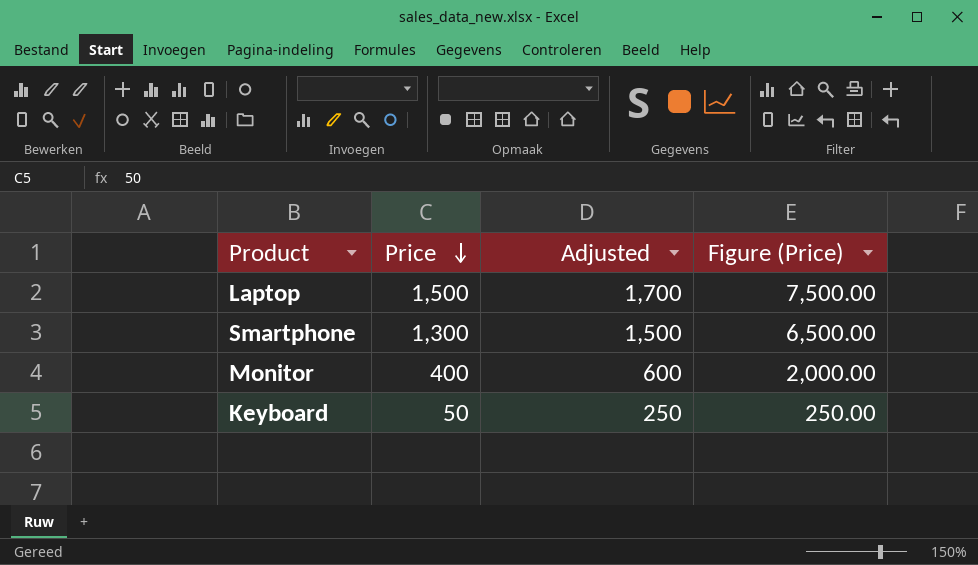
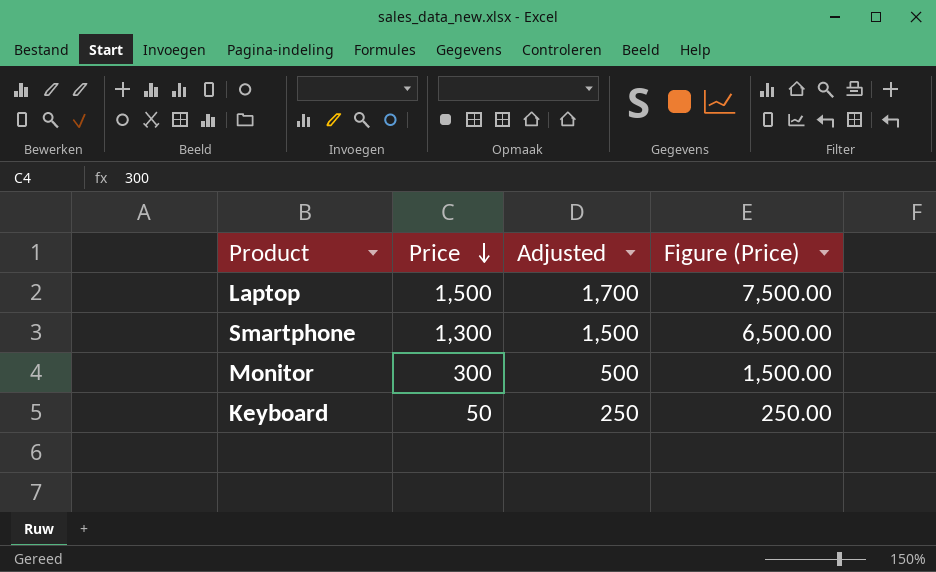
Monitor | Price: 400 -> 300
Monitor | Adjusted: 600 -> 500
Monitor | Figure (Price): 2,000.00 -> 1,500.00

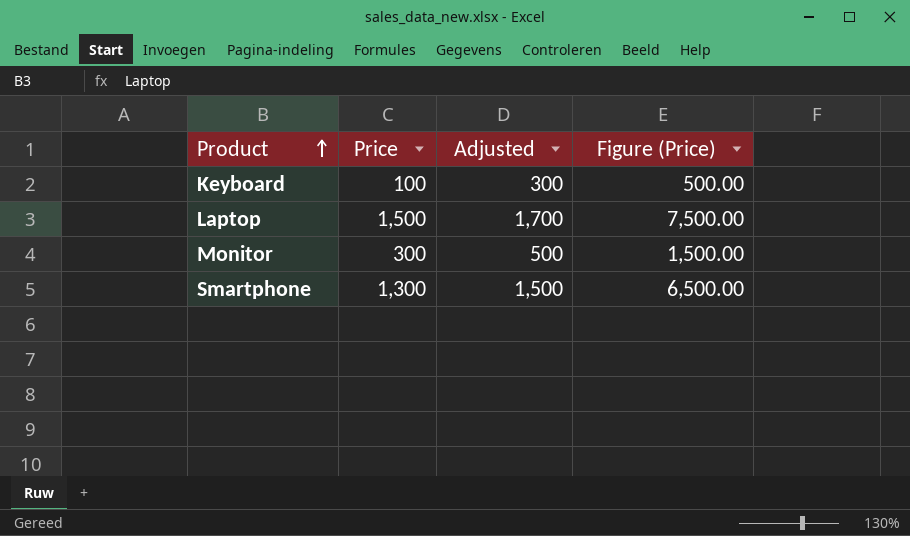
row order: Price descending -> Product ascending
Keyboard | Price: 50 -> 100
Keyboard | Adjusted: 250 -> 300
Keyboard | Figure (Price): 250.00 -> 500.00

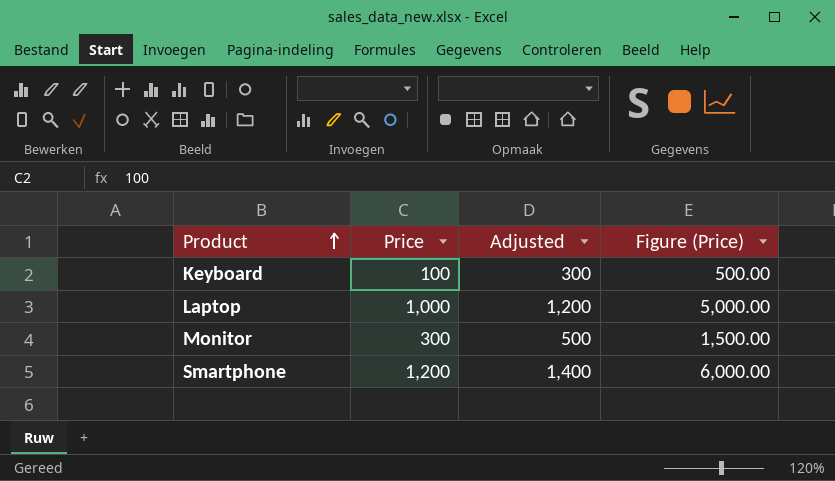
Laptop | Price: 1,500 -> 1,000
Laptop | Adjusted: 1,700 -> 1,200
Laptop | Figure (Price): 7,500.00 -> 5,000.00
Smartphone | Price: 1,300 -> 1,200
Smartphone | Adjusted: 1,500 -> 1,400
Smartphone | Figure (Price): 6,500.00 -> 6,000.00

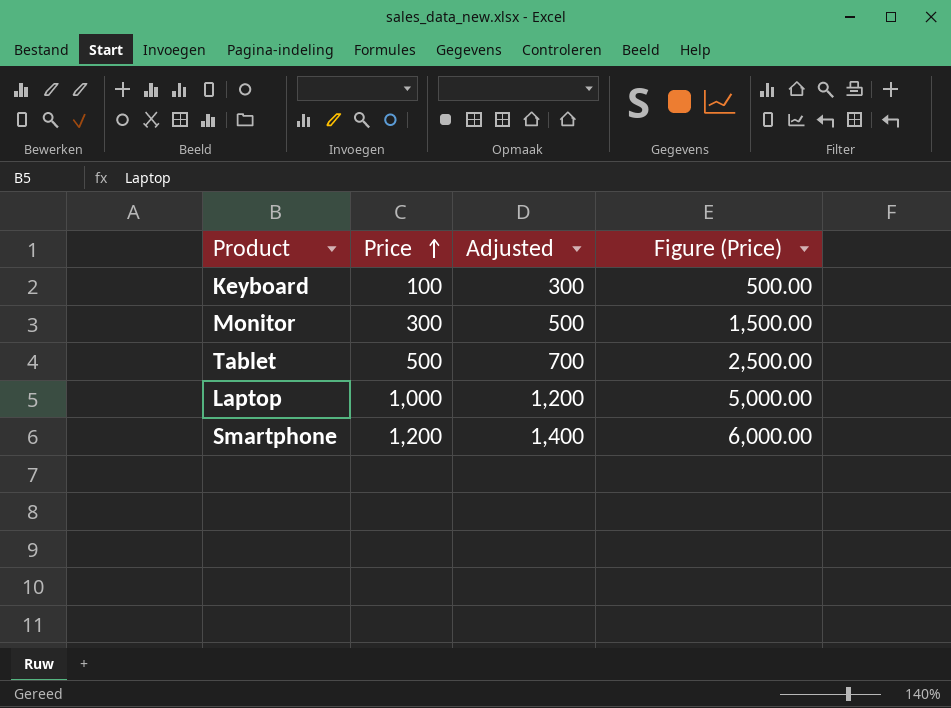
row order: Product ascending -> Price ascending
row Tablet: none -> 500 | 700 | 2,500.00

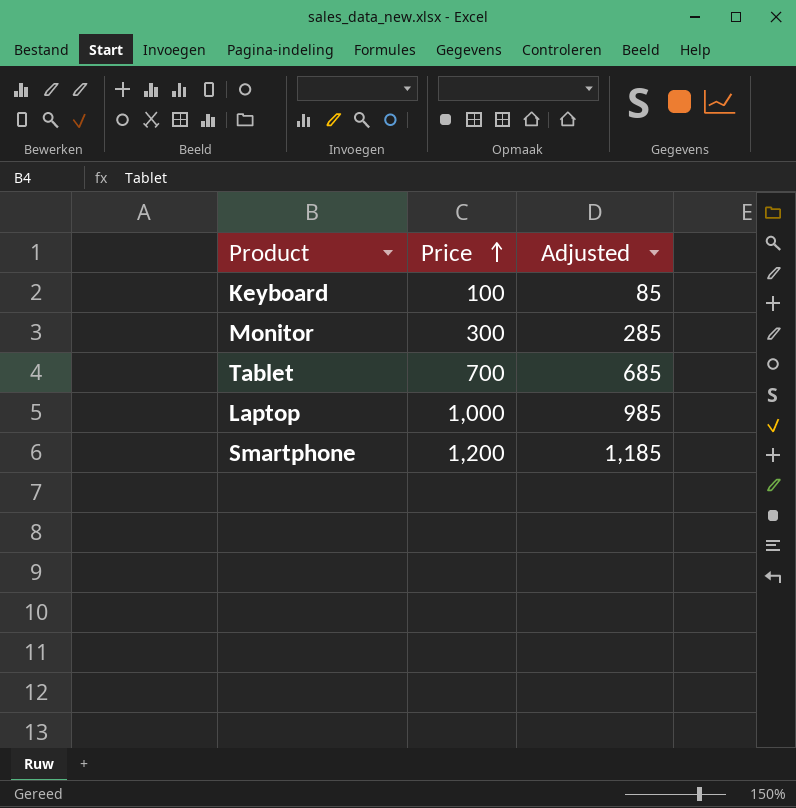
column Figure (Price) | formula: [Price] * 5 -> none
column Adjusted | formula: [Price] + 200 -> [Price] - 15
Tablet | Price: 500 -> 700

